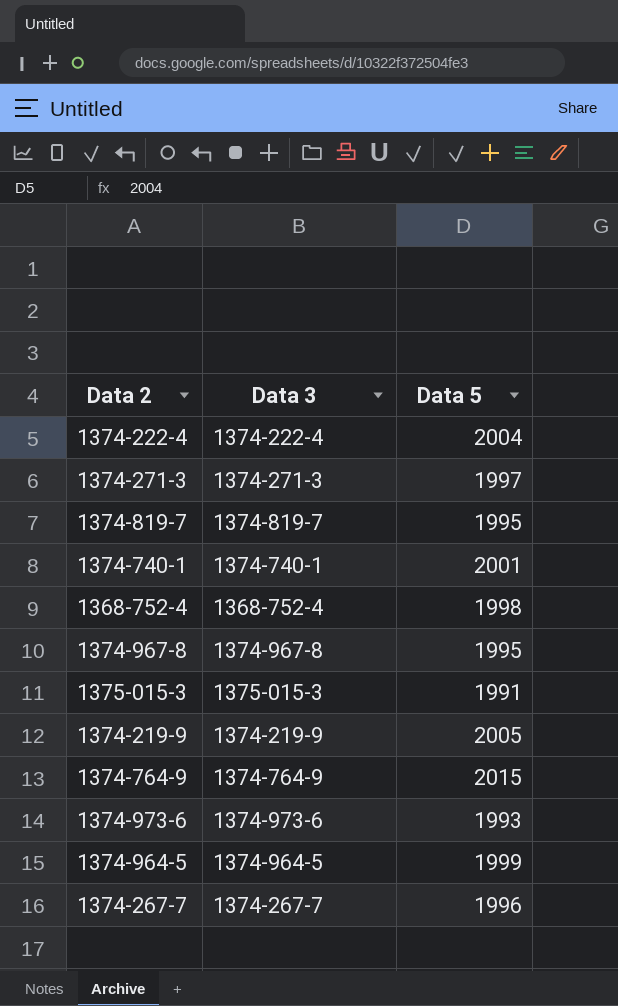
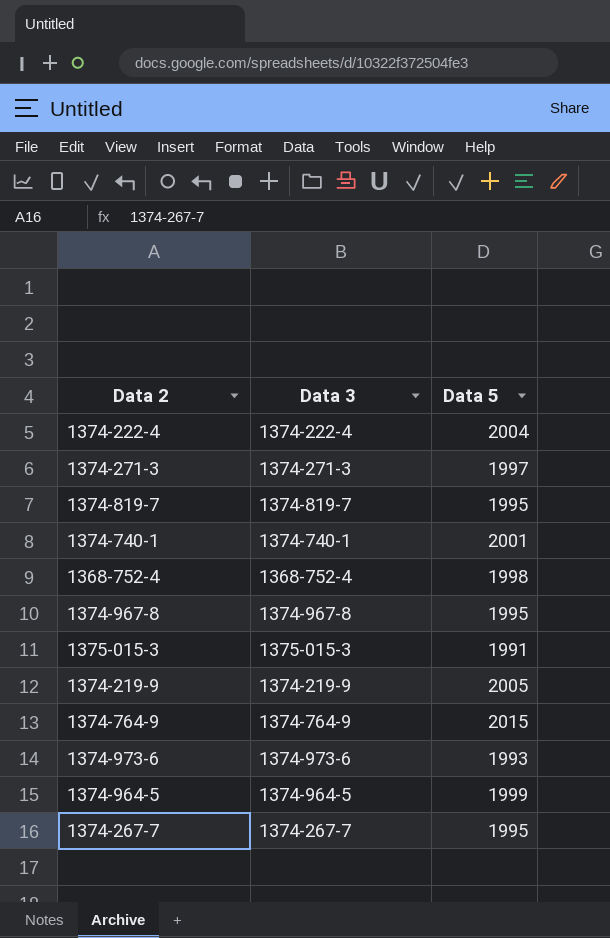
1374-267-7 | Data 5: 1996 -> 1995

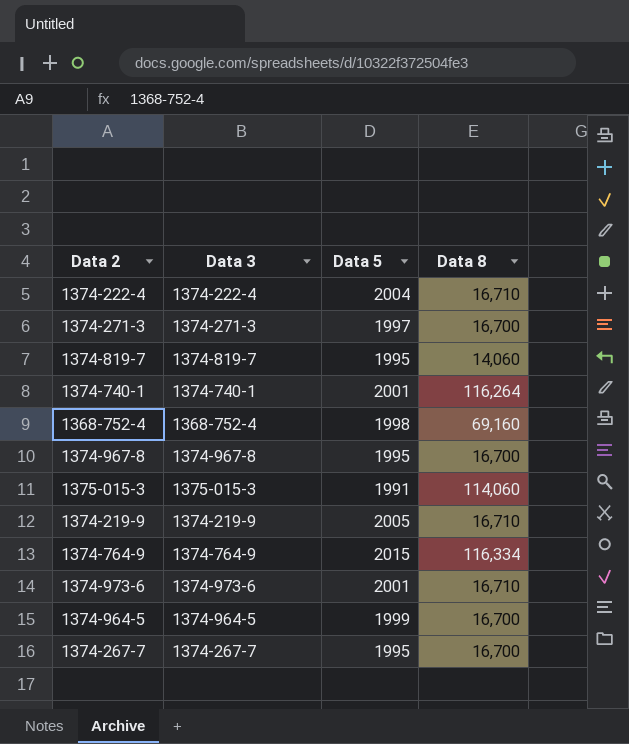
column Data 8 | position: none -> 4
1374-973-6 | Data 5: 1993 -> 2001

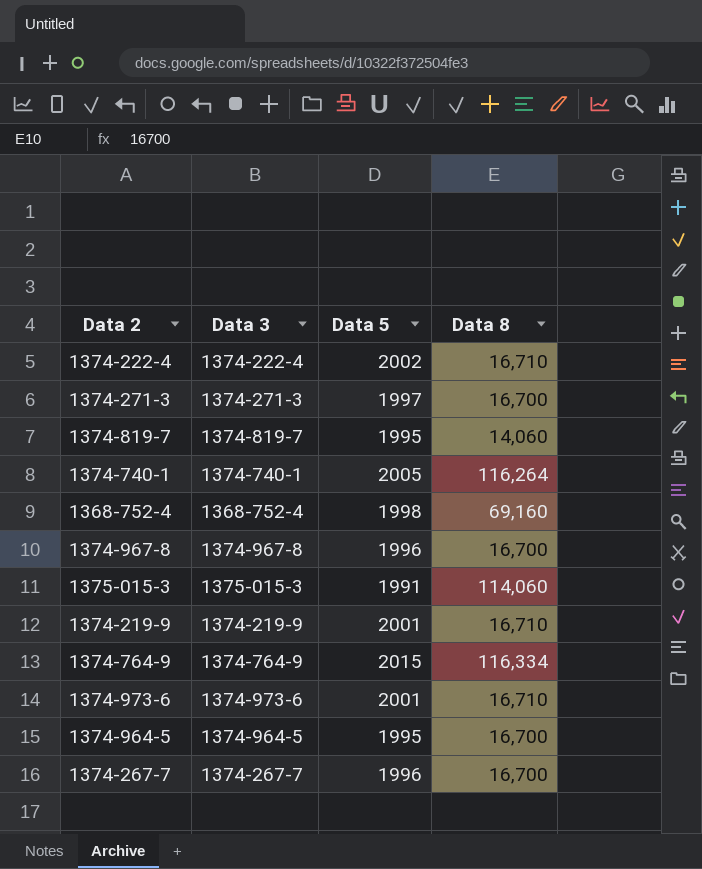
1374-222-4 | Data 5: 2004 -> 2002
1374-740-1 | Data 5: 2001 -> 2005
1374-967-8 | Data 5: 1995 -> 1996
1374-219-9 | Data 5: 2005 -> 2001
1374-964-5 | Data 5: 1999 -> 1995
1374-267-7 | Data 5: 1995 -> 1996

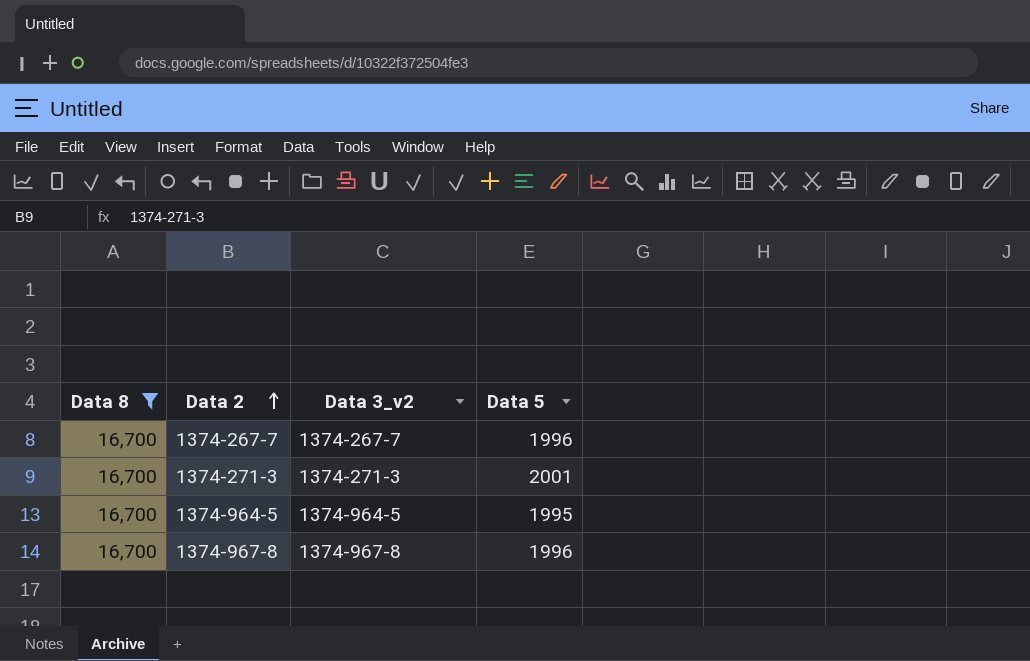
filter: none -> Data 8 = 16,700
row order: none -> Data 2 ascending
column Data 8 | position: 4 -> 1
column name: Data 3 -> Data 3_v2
1374-271-3 | Data 5: 1997 -> 2001

